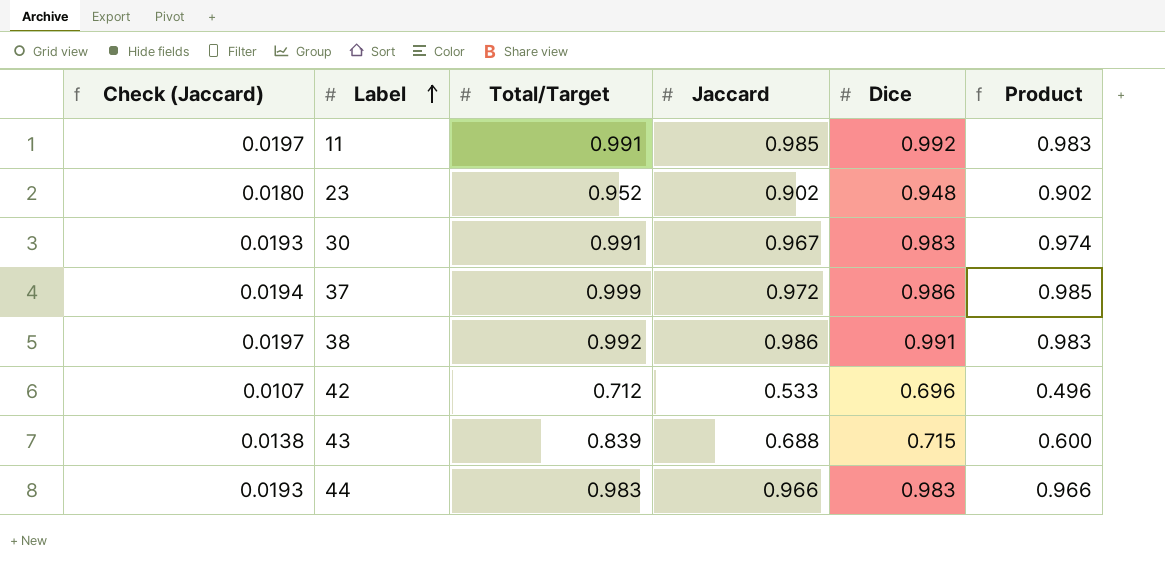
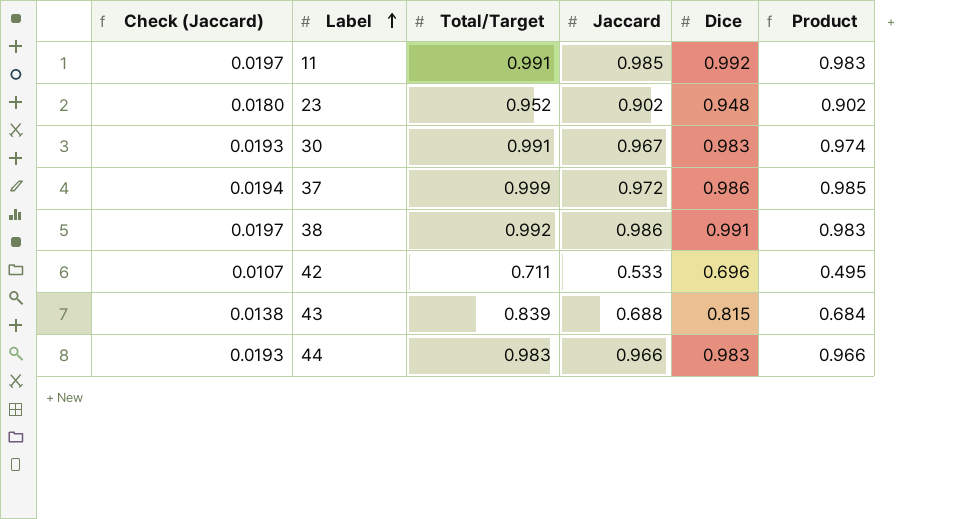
42 | Total/Target: 0.712 -> 0.711
42 | Product: 0.496 -> 0.495
43 | Dice: 0.715 -> 0.815
43 | Product: 0.600 -> 0.684

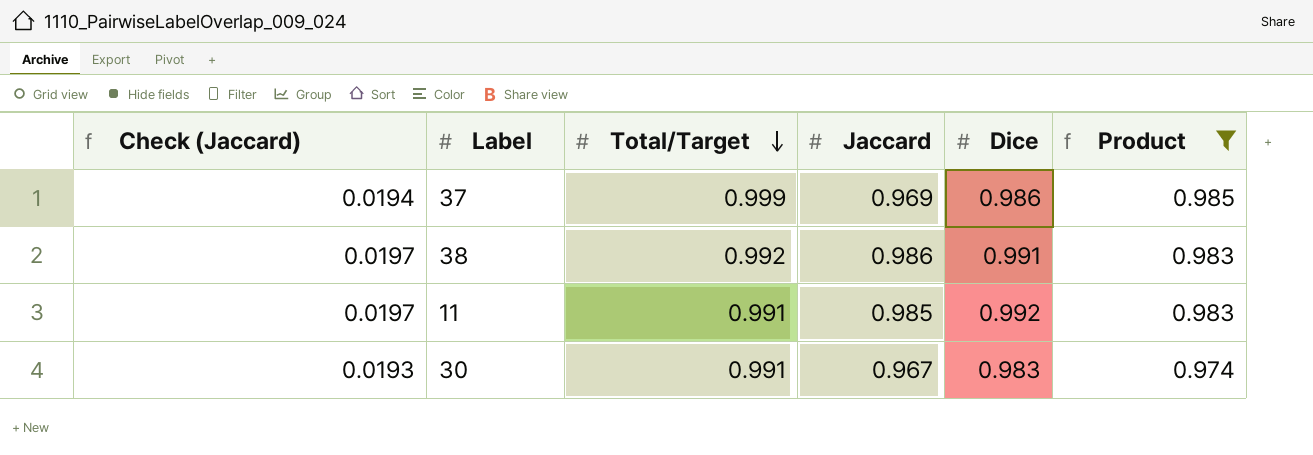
filter: none -> Product >= 0.974
row order: Label ascending -> Total/Target descending
37 | Jaccard: 0.972 -> 0.969

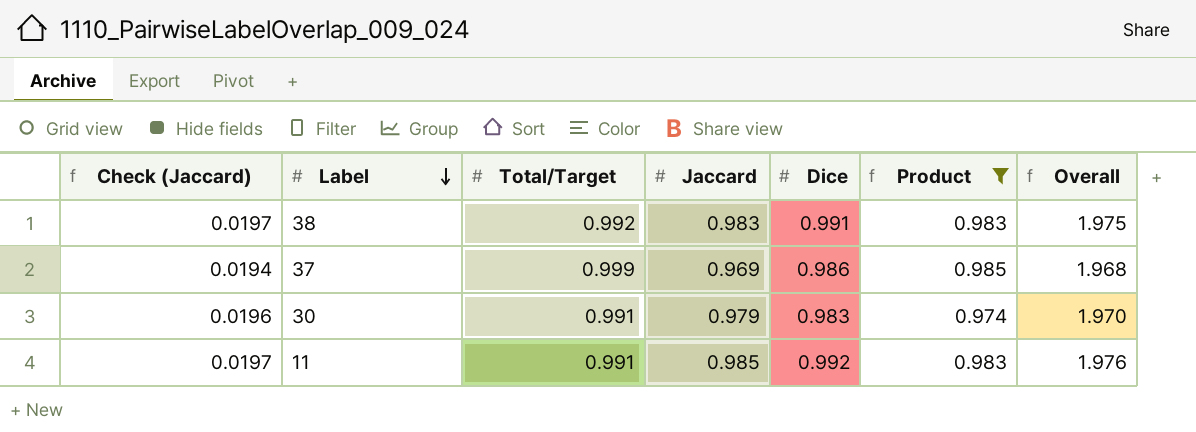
row order: Total/Target descending -> Label descending
column Overall | formula: none -> [Total/Target] + [Jaccard]
38 | Jaccard: 0.986 -> 0.983
30 | Check (Jaccard): 0.0193 -> 0.0196
30 | Jaccard: 0.967 -> 0.979

